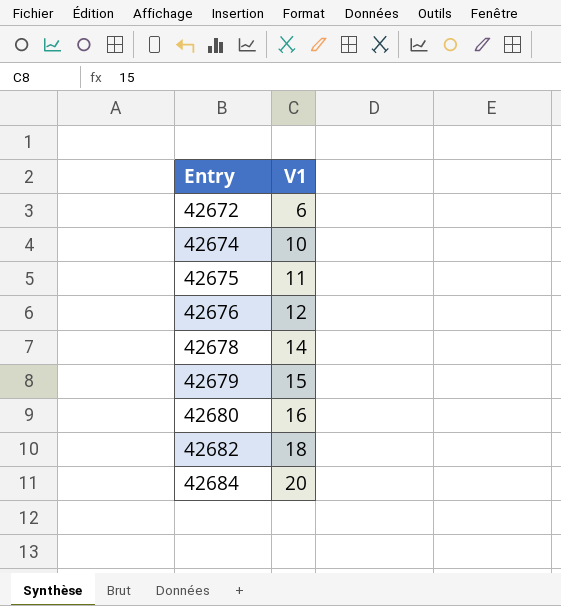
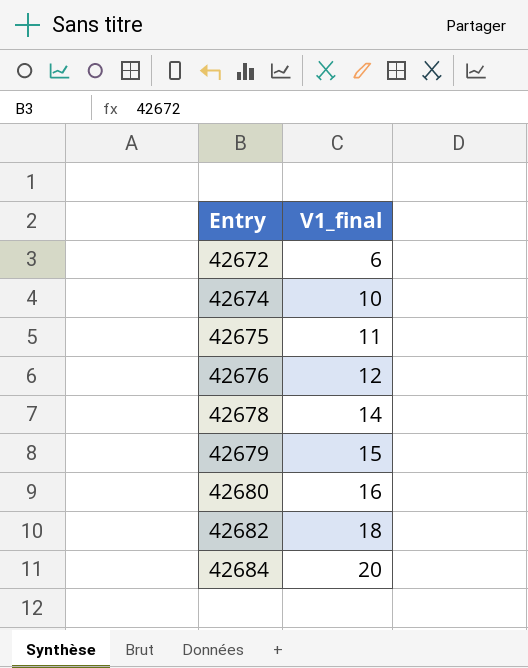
column name: V1 -> V1_final

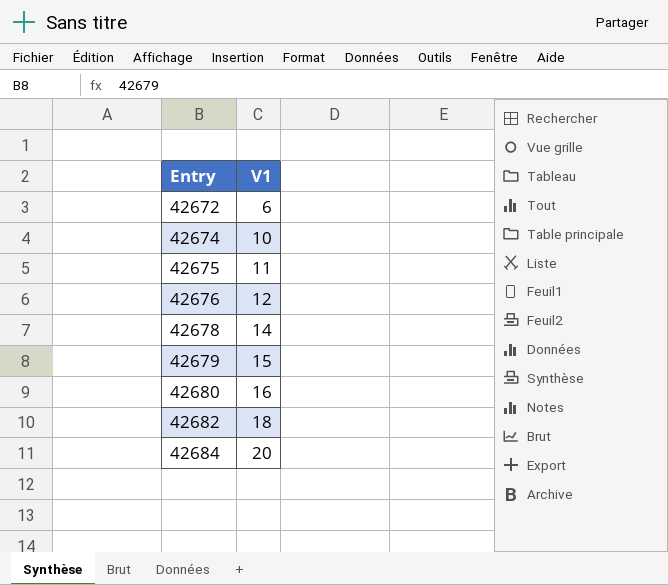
column name: V1_final -> V1

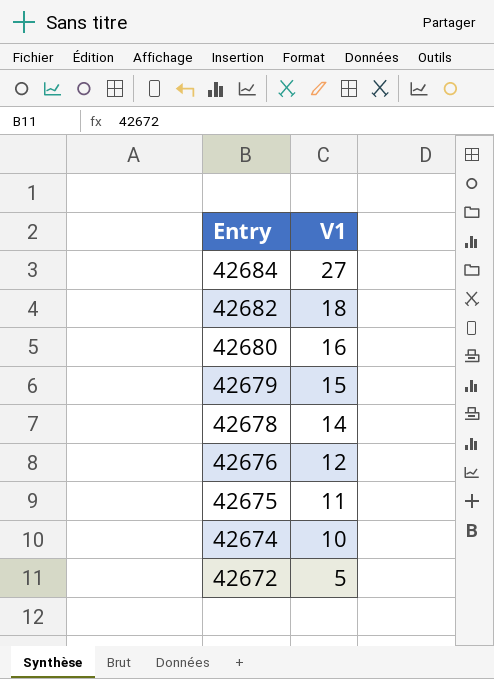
row order: Entry ascending -> Entry descending
42684 | V1: 20 -> 27
42672 | V1: 6 -> 5

